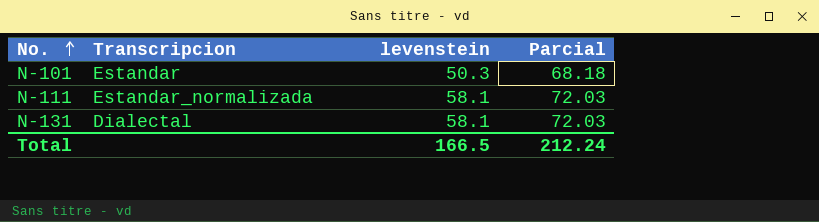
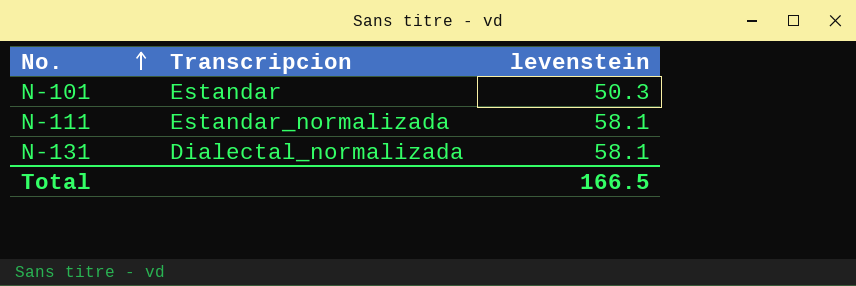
column Parcial | position: 4 -> none
N-131 | Transcripcion: Dialectal -> Dialectal_normalizada

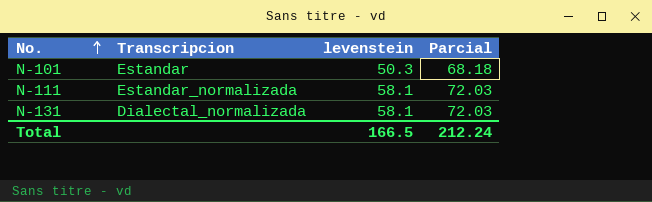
column Parcial | position: none -> 4

